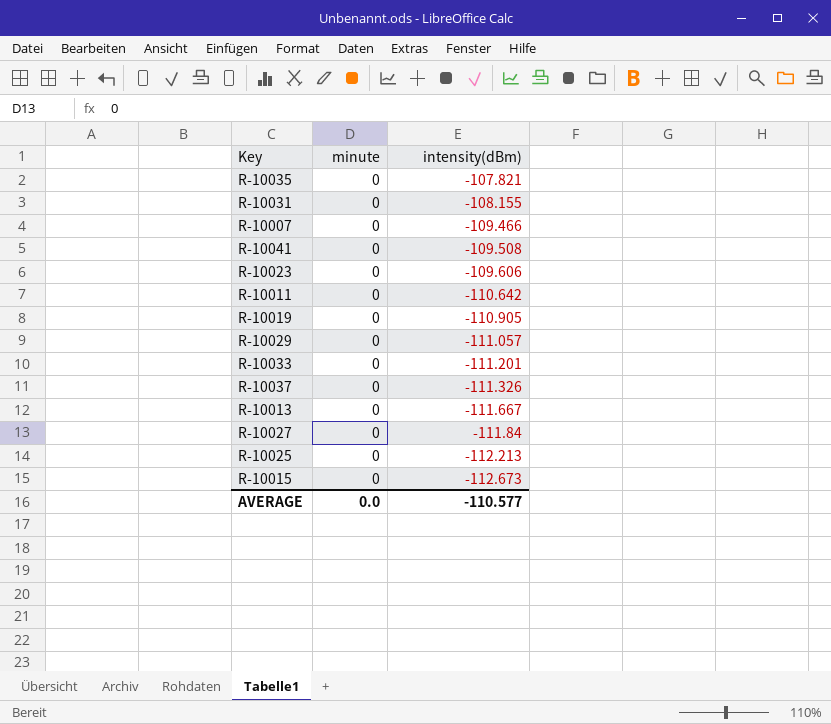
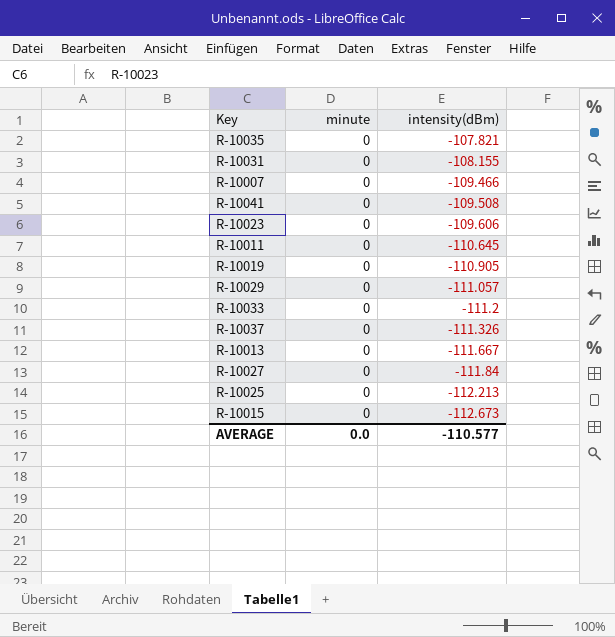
R-10011 | intensity(dBm): -110.642 -> -110.645
R-10033 | intensity(dBm): -111.201 -> -111.2

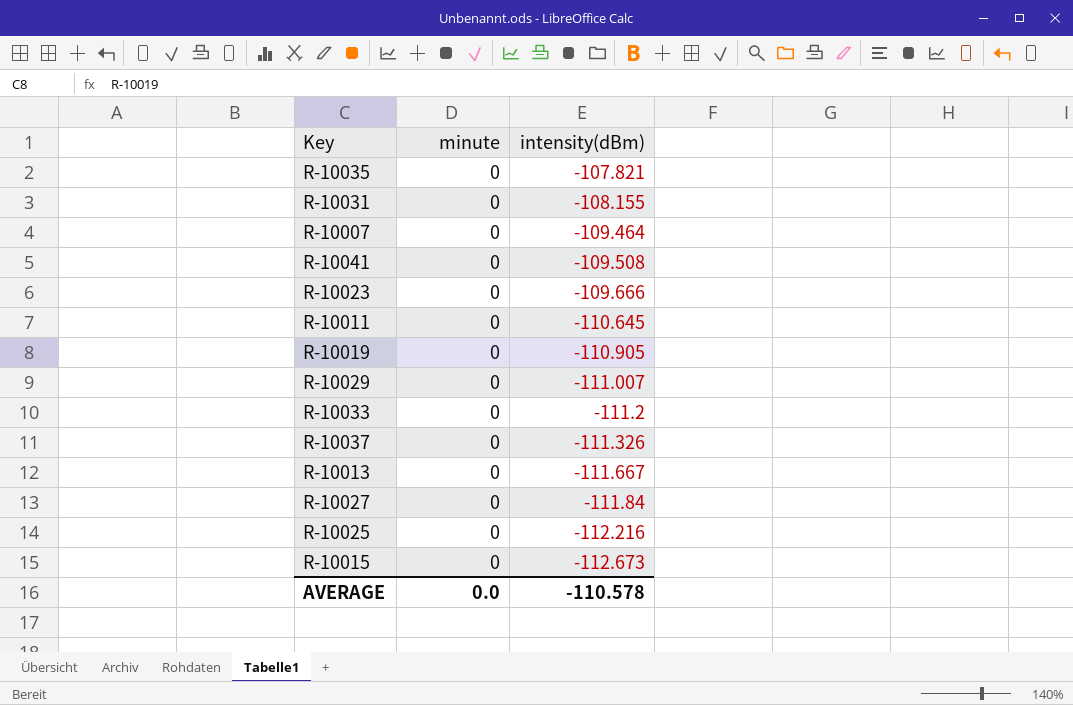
R-10007 | intensity(dBm): -109.466 -> -109.464
R-10023 | intensity(dBm): -109.606 -> -109.666
R-10029 | intensity(dBm): -111.057 -> -111.007
R-10025 | intensity(dBm): -112.213 -> -112.216
AVERAGE | intensity(dBm): -110.577 -> -110.578

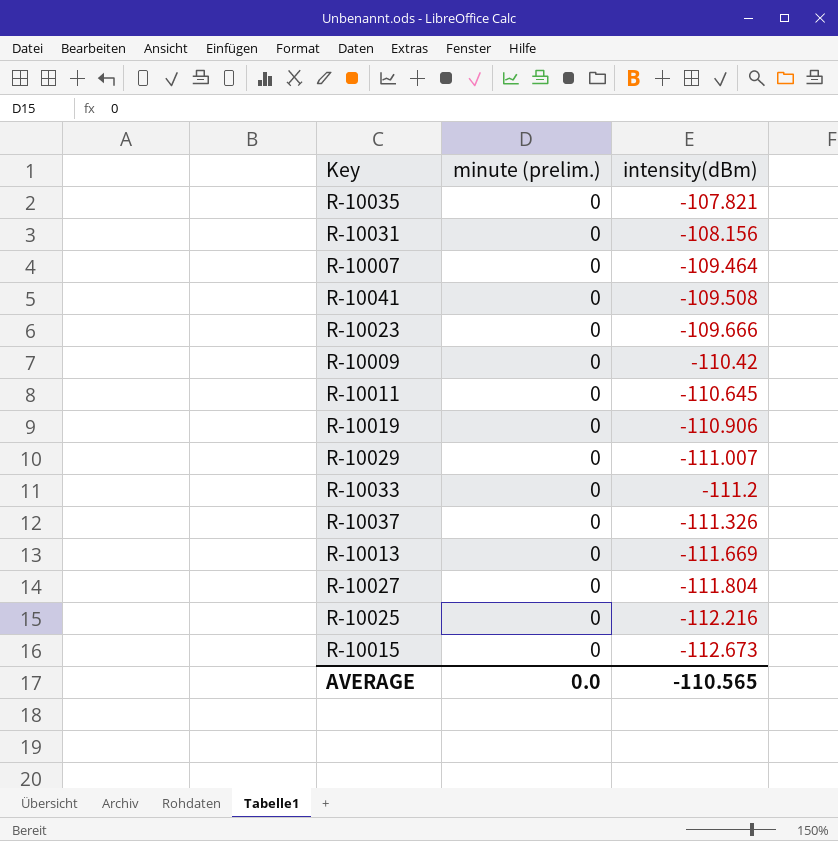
column name: minute -> minute (prelim.)
R-10031 | intensity(dBm): -108.155 -> -108.156
row R-10009: none -> 0 | -110.42
R-10019 | intensity(dBm): -110.905 -> -110.906
R-10013 | intensity(dBm): -111.667 -> -111.669
R-10027 | intensity(dBm): -111.84 -> -111.804
AVERAGE | intensity(dBm): -110.578 -> -110.565

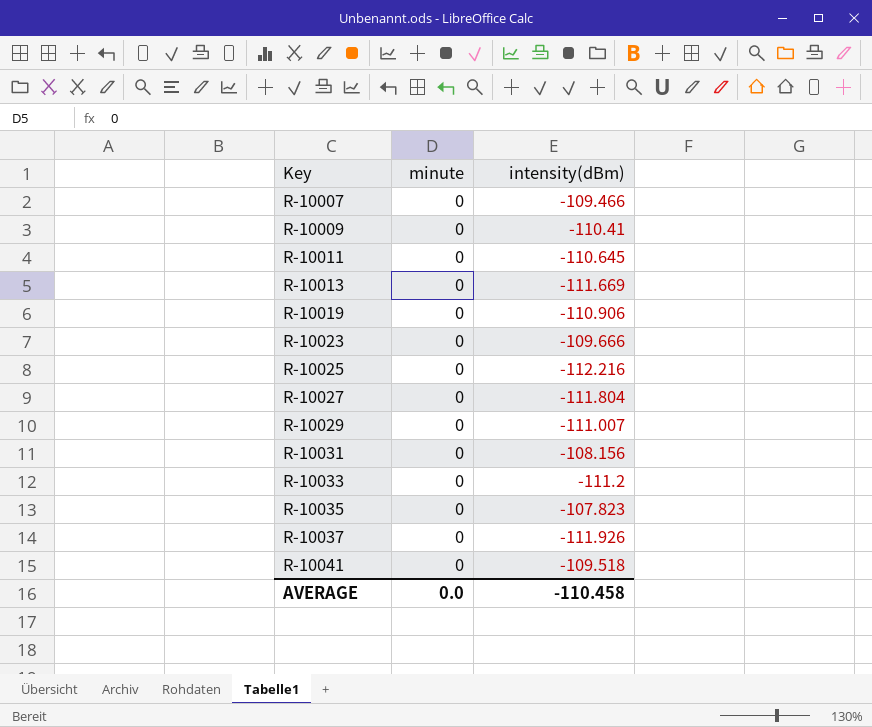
row order: intensity(dBm) descending -> Key ascending
column name: minute (prelim.) -> minute
row R-10015: 0 | -112.673 -> none
R-10007 | intensity(dBm): -109.464 -> -109.466
R-10009 | intensity(dBm): -110.42 -> -110.41
R-10035 | intensity(dBm): -107.821 -> -107.823
R-10037 | intensity(dBm): -111.326 -> -111.926
R-10041 | intensity(dBm): -109.508 -> -109.518
AVERAGE | intensity(dBm): -110.565 -> -110.458

